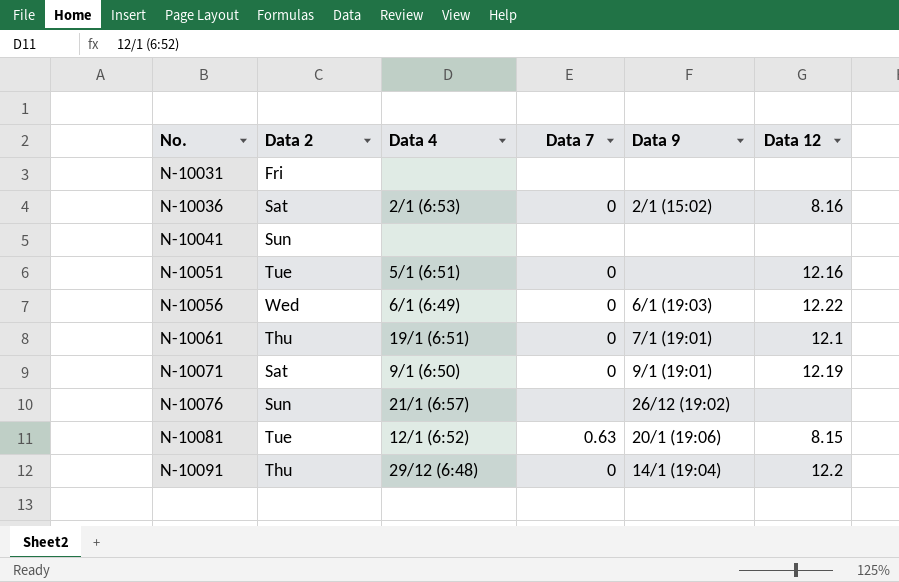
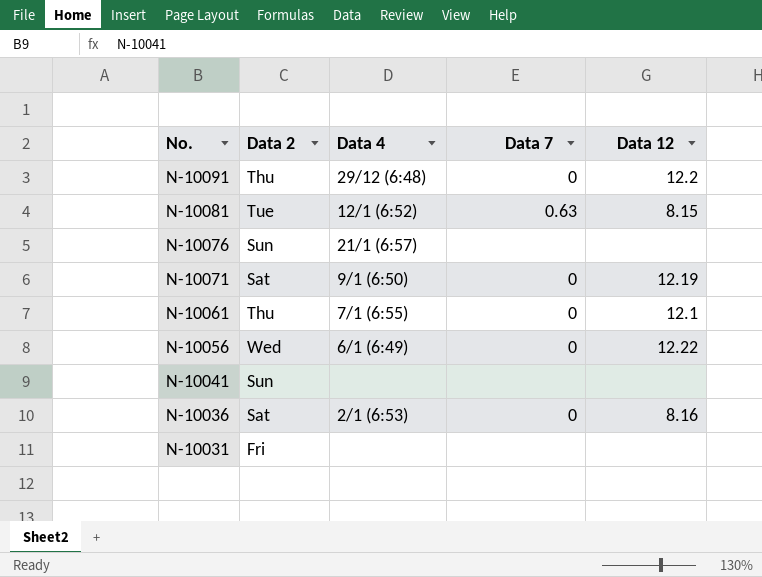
row order: No. ascending -> No. descending
column Data 9 | position: 5 -> none
row N-10051: Tue | 5/1 (6:51) | 0 | none | 12.16 -> none
N-10061 | Data 4: 19/1 (6:51) -> 7/1 (6:55)

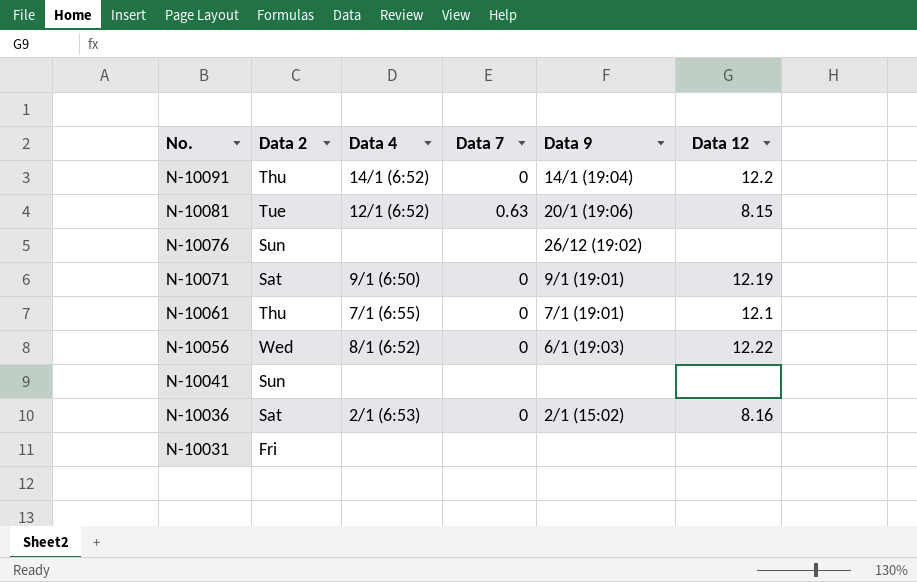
column Data 9 | position: none -> 5
N-10091 | Data 4: 29/12 (6:48) -> 14/1 (6:52)
N-10076 | Data 4: 21/1 (6:57) -> none
N-10056 | Data 4: 6/1 (6:49) -> 8/1 (6:52)

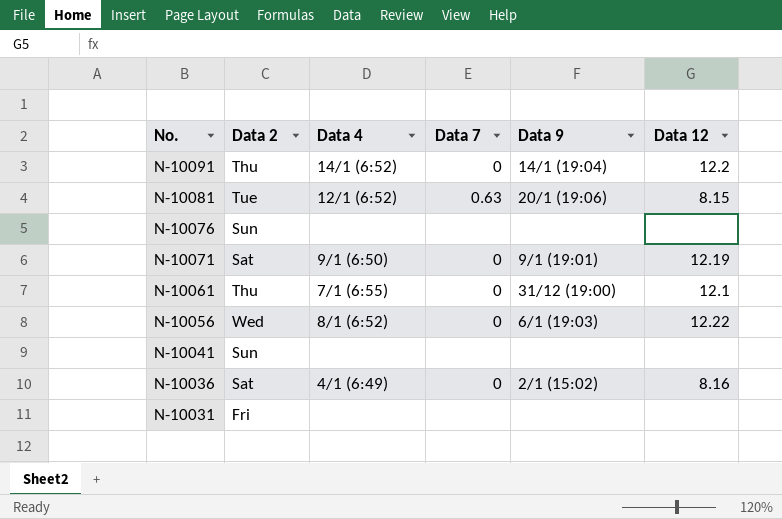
N-10076 | Data 9: 26/12 (19:02) -> none
N-10061 | Data 9: 7/1 (19:01) -> 31/12 (19:00)
N-10036 | Data 4: 2/1 (6:53) -> 4/1 (6:49)

